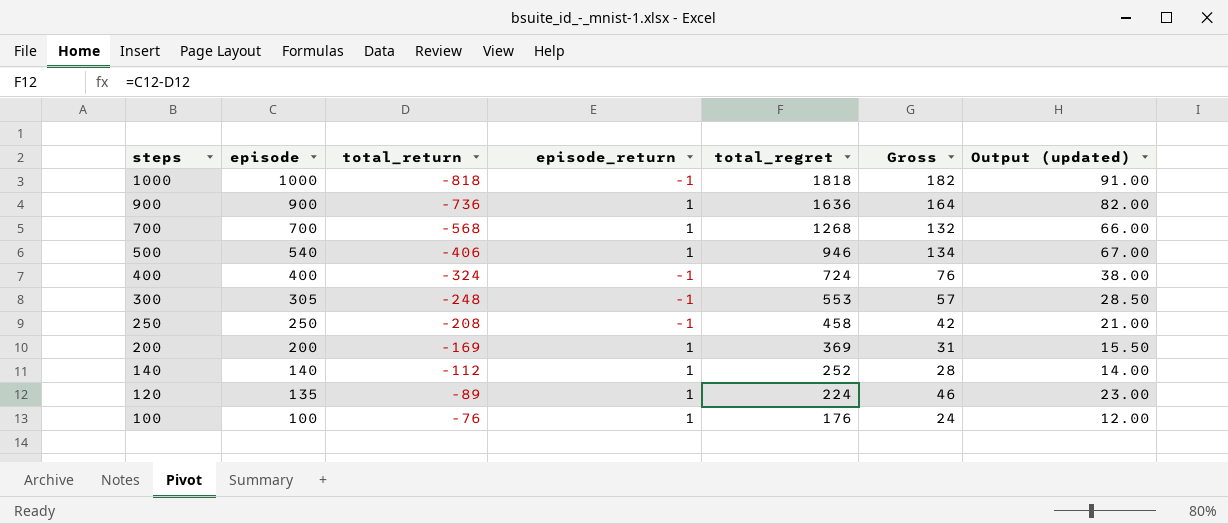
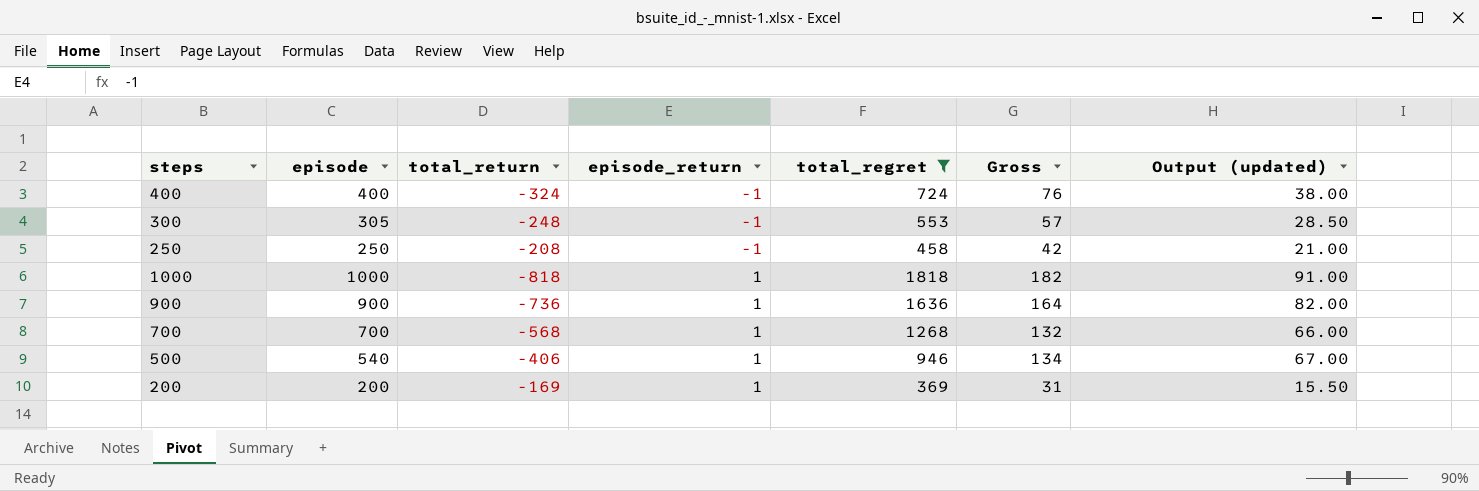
filter: none -> total_regret >= 369
row order: steps descending -> episode_return ascending
1000 | episode_return: -1 -> 1

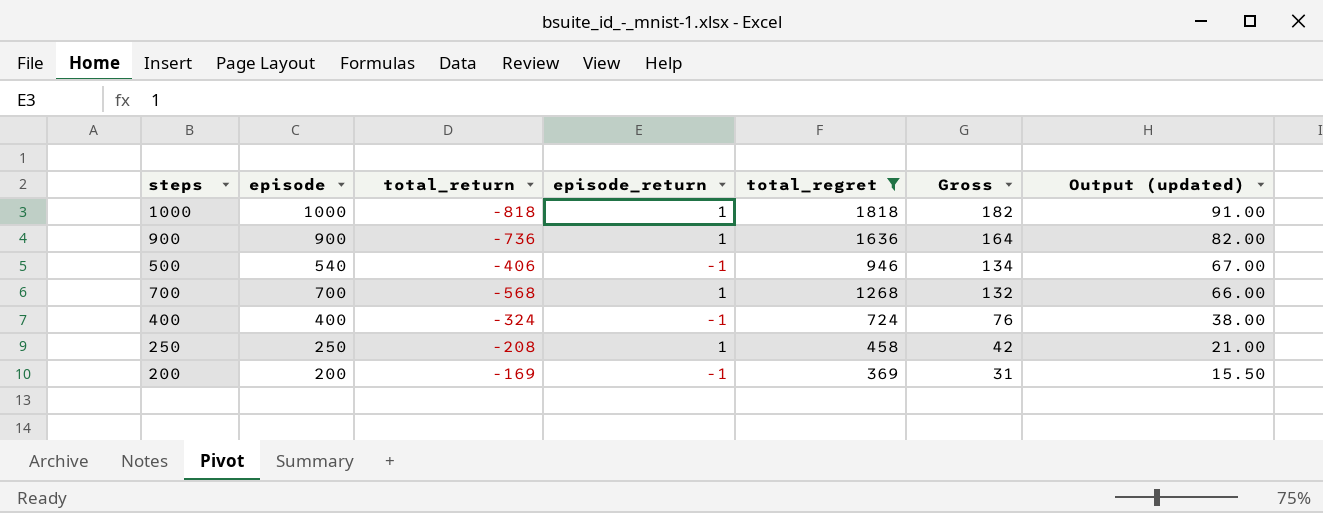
row order: episode_return ascending -> Gross descending
row 300: 305 | -248 | -1 | 553 | 57 | 28.50 -> none
500 | episode_return: 1 -> -1
250 | episode_return: -1 -> 1
200 | episode_return: 1 -> -1

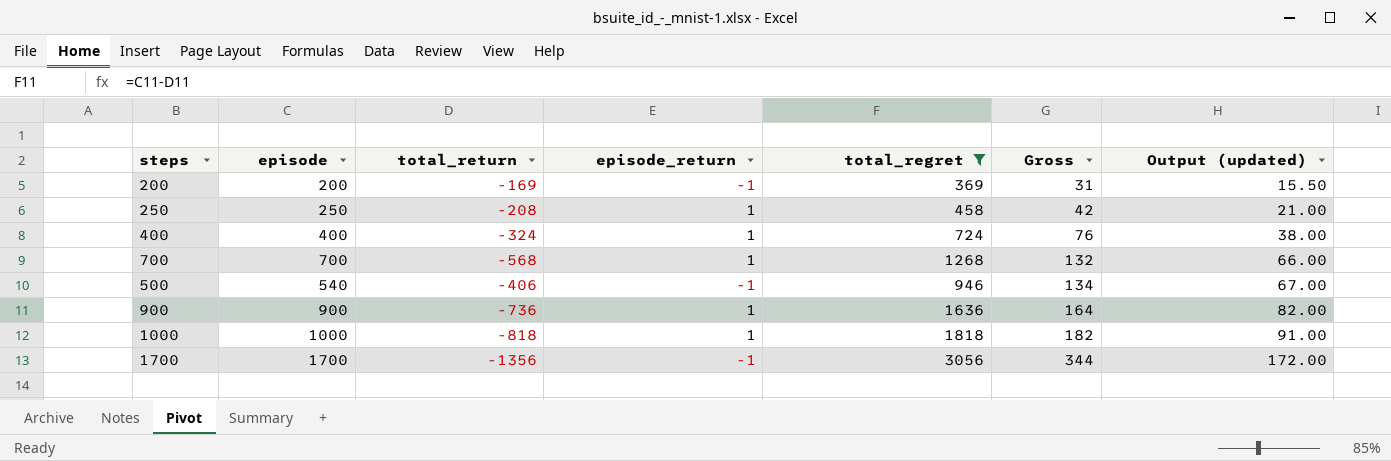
row order: Gross descending -> Gross ascending
400 | episode_return: -1 -> 1
row 1700: none -> 1700 | -1356 | -1 | 3056 | 344 | 172.00

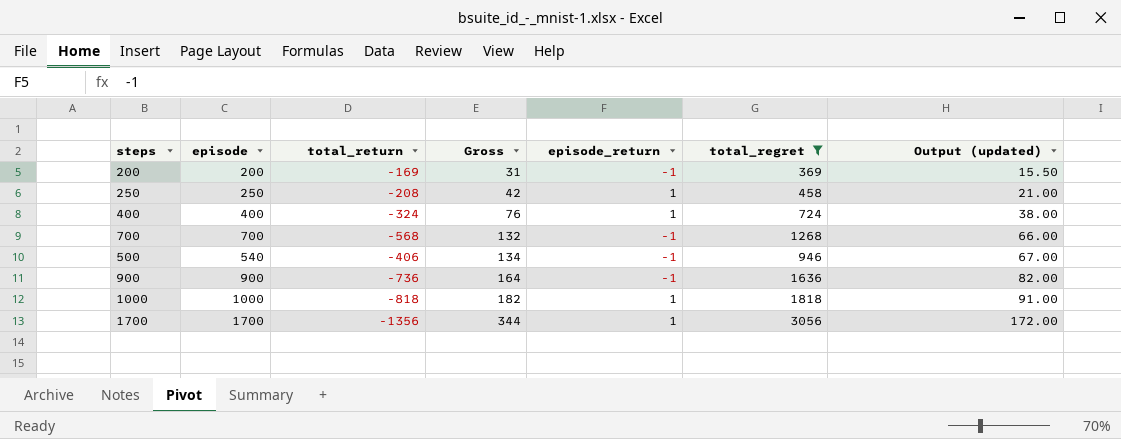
column Gross | position: 6 -> 4
700 | episode_return: 1 -> -1
900 | episode_return: 1 -> -1
1700 | episode_return: -1 -> 1

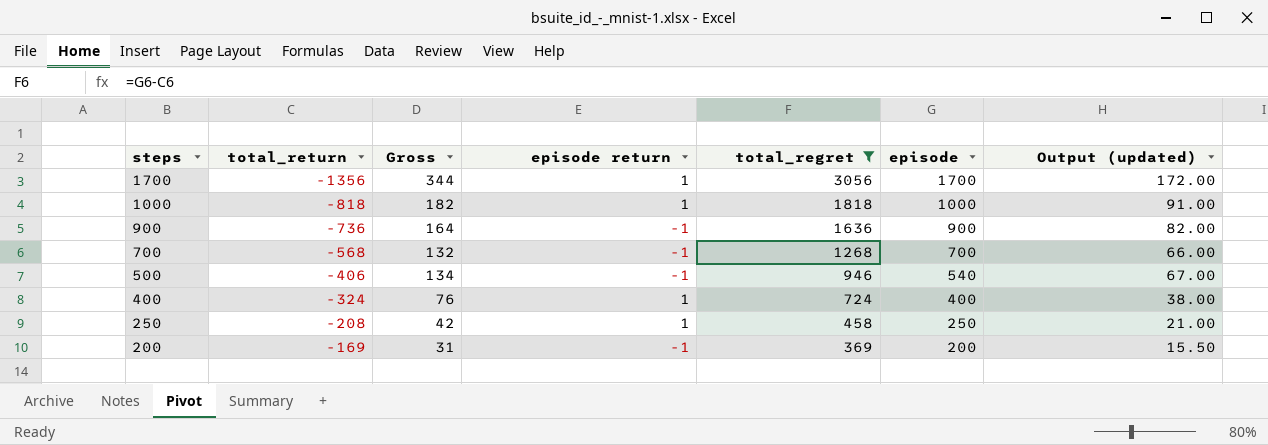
row order: Gross ascending -> steps descending
column name: episode_return -> episode return
column episode | position: 2 -> 6

